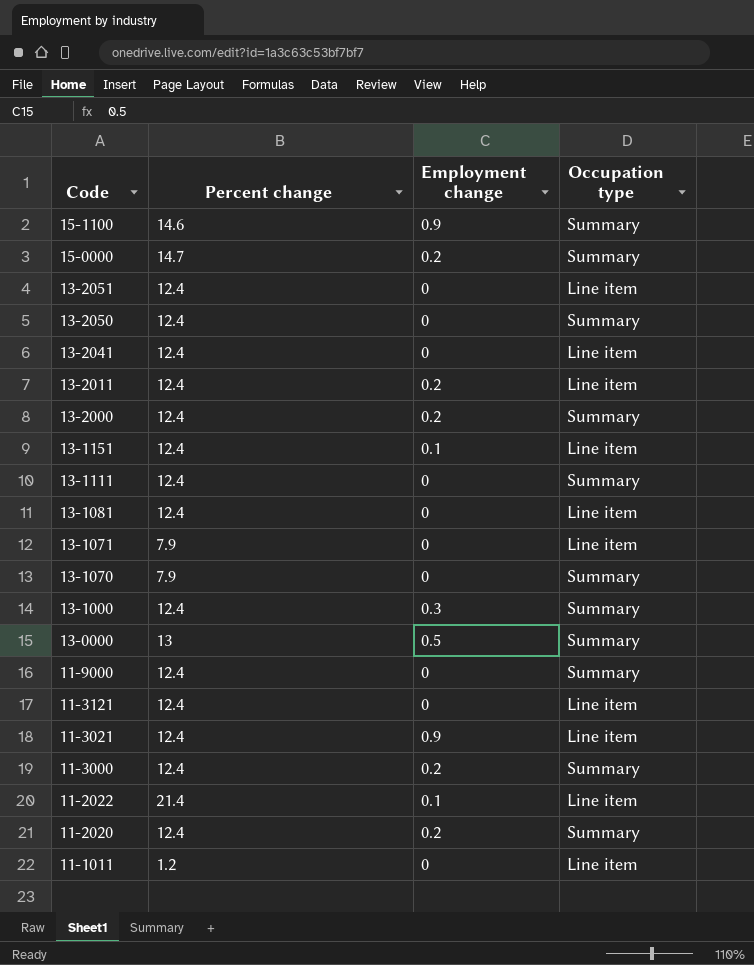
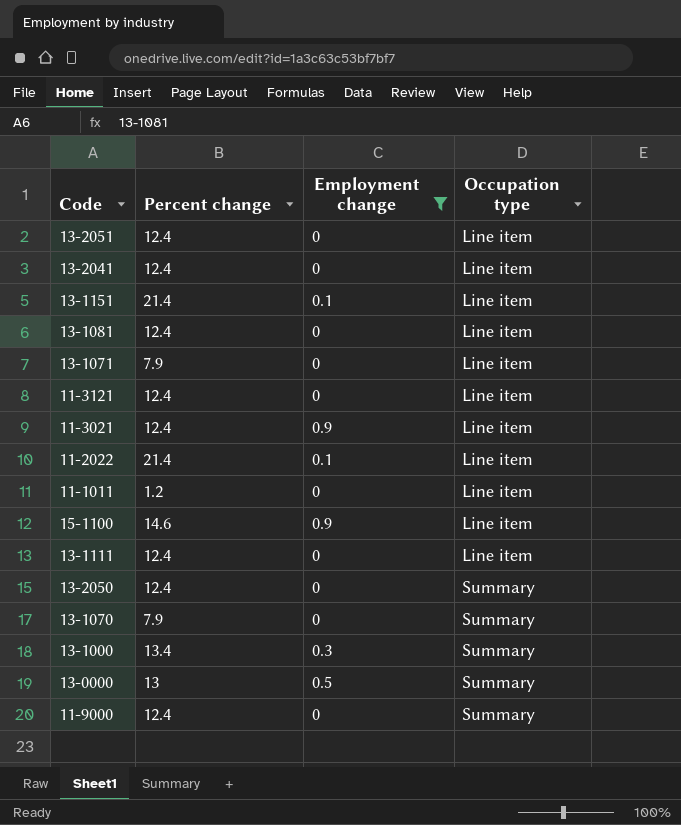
filter: none -> Employment change != 0.2
row order: Code descending -> Occupation type ascending
13-1151 | Percent change: 12.4 -> 21.4
15-1100 | Occupation type: Summary -> Line item
13-1111 | Occupation type: Summary -> Line item
13-1000 | Percent change: 12.4 -> 13.4

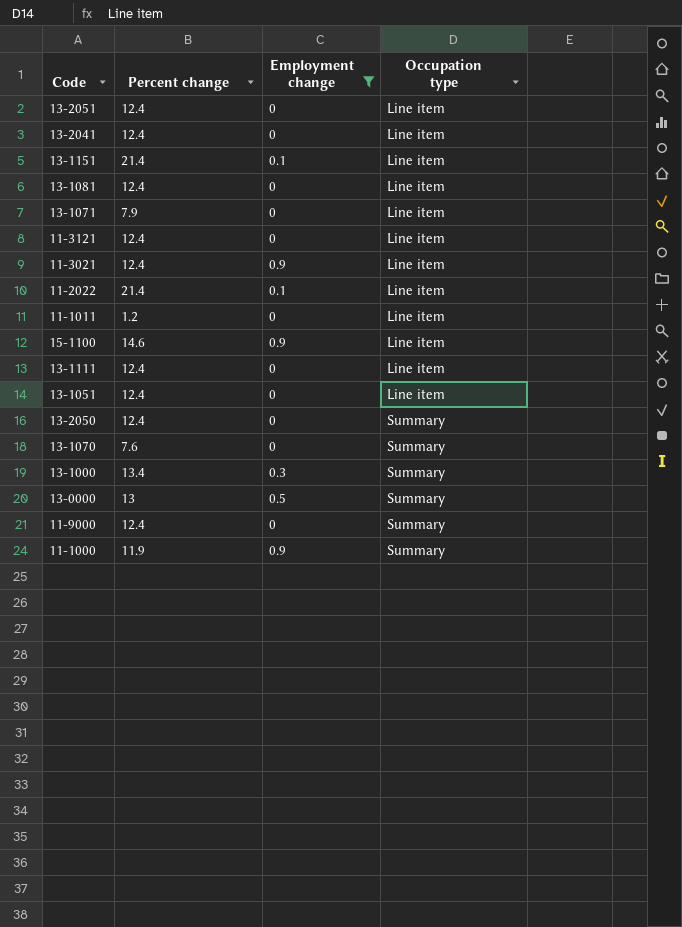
row 13-1051: none -> 12.4 | 0 | Line item
13-1070 | Percent change: 7.9 -> 7.6
row 11-1000: none -> 11.9 | 0.9 | Summary

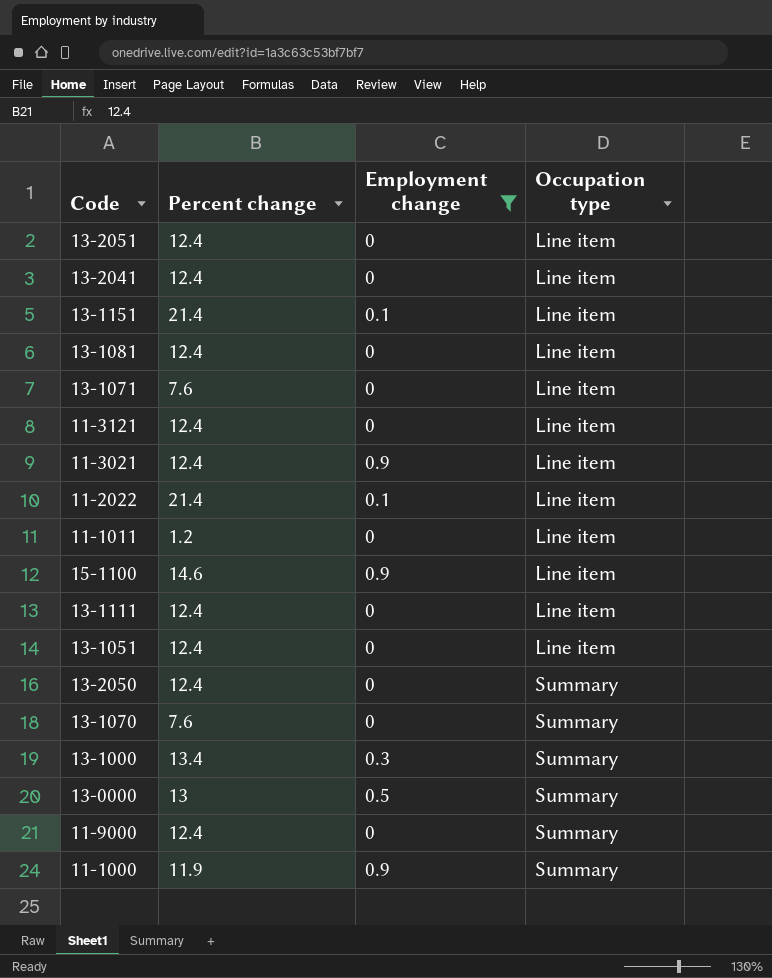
13-1071 | Percent change: 7.9 -> 7.6

